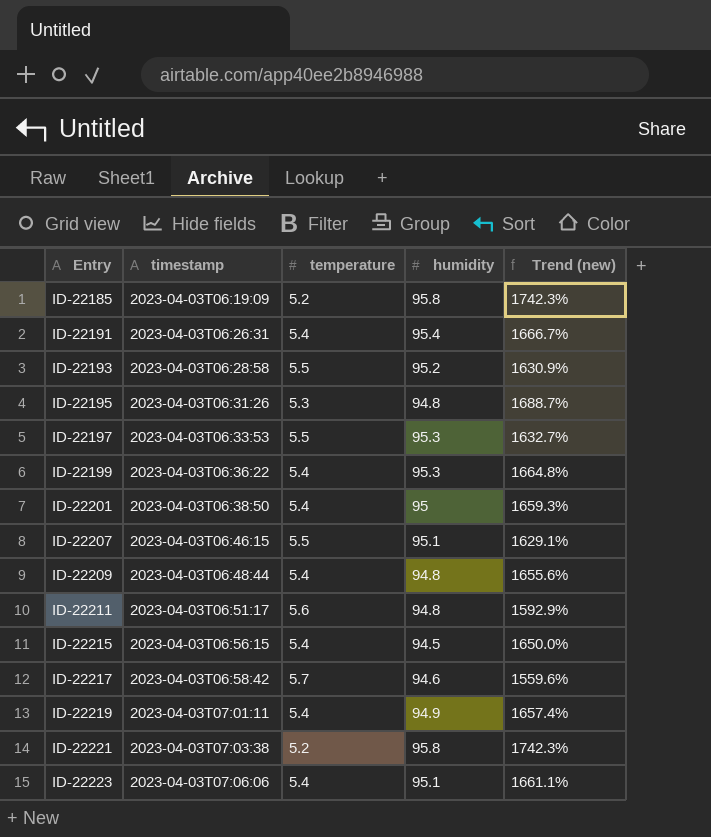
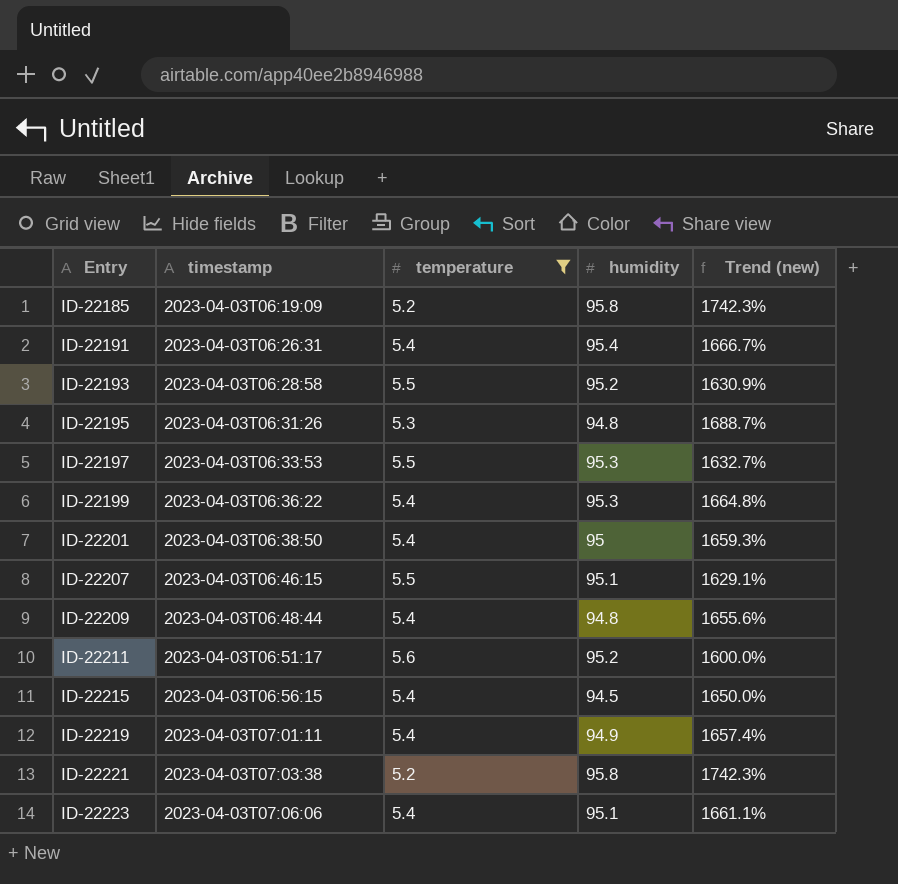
filter: none -> temperature != 5.7
ID-22211 | humidity: 94.8 -> 95.2
ID-22211 | Trend (new): 1592.9% -> 1600.0%

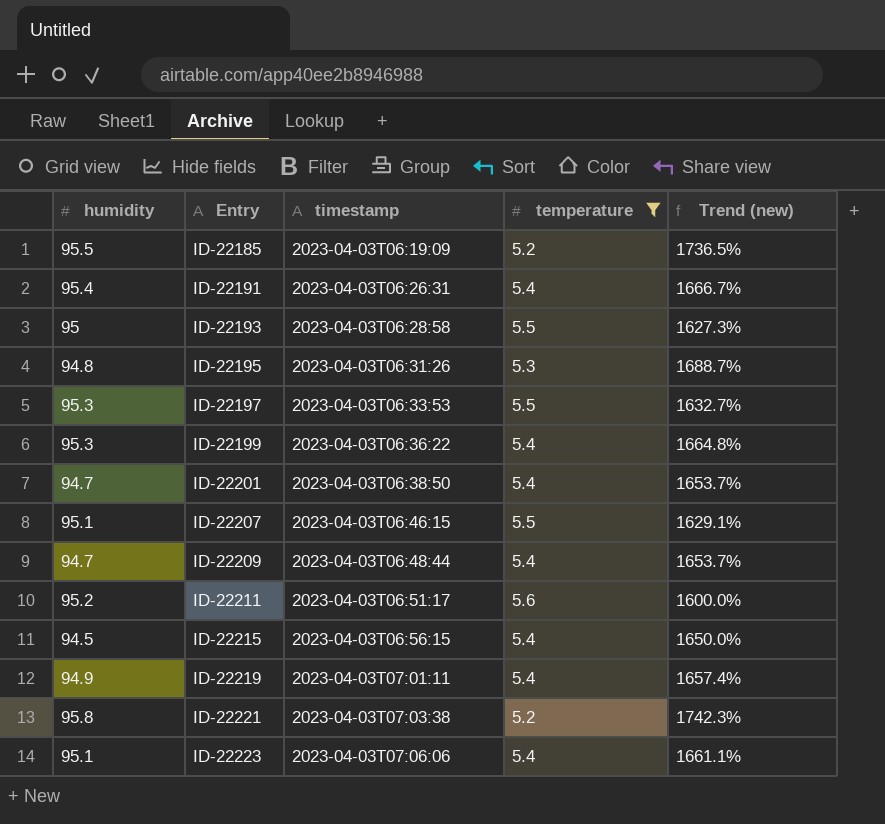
column humidity | position: 4 -> 1
ID-22185 | humidity: 95.8 -> 95.5
ID-22185 | Trend (new): 1742.3% -> 1736.5%
ID-22193 | humidity: 95.2 -> 95
ID-22193 | Trend (new): 1630.9% -> 1627.3%
ID-22201 | humidity: 95 -> 94.7
ID-22201 | Trend (new): 1659.3% -> 1653.7%
ID-22209 | humidity: 94.8 -> 94.7
ID-22209 | Trend (new): 1655.6% -> 1653.7%

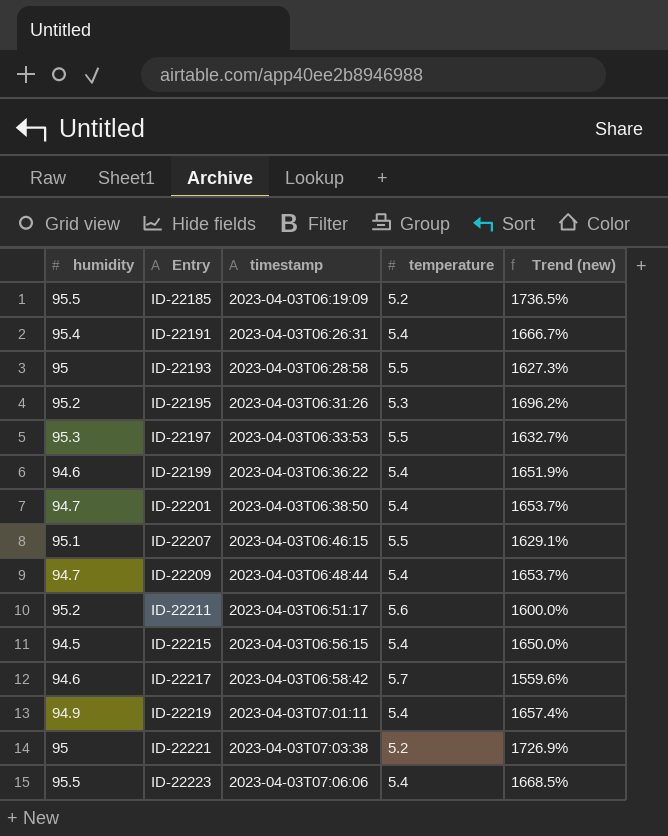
filter: temperature != 5.7 -> none
ID-22195 | humidity: 94.8 -> 95.2
ID-22195 | Trend (new): 1688.7% -> 1696.2%
ID-22199 | humidity: 95.3 -> 94.6
ID-22199 | Trend (new): 1664.8% -> 1651.9%
ID-22221 | humidity: 95.8 -> 95
ID-22221 | Trend (new): 1742.3% -> 1726.9%
ID-22223 | humidity: 95.1 -> 95.5
ID-22223 | Trend (new): 1661.1% -> 1668.5%

